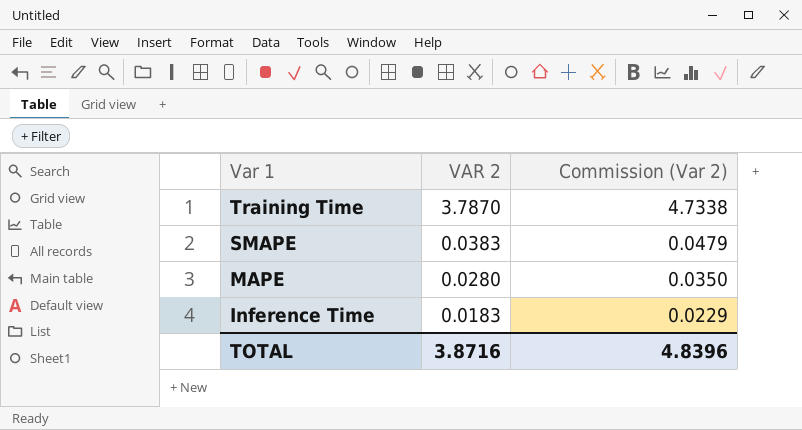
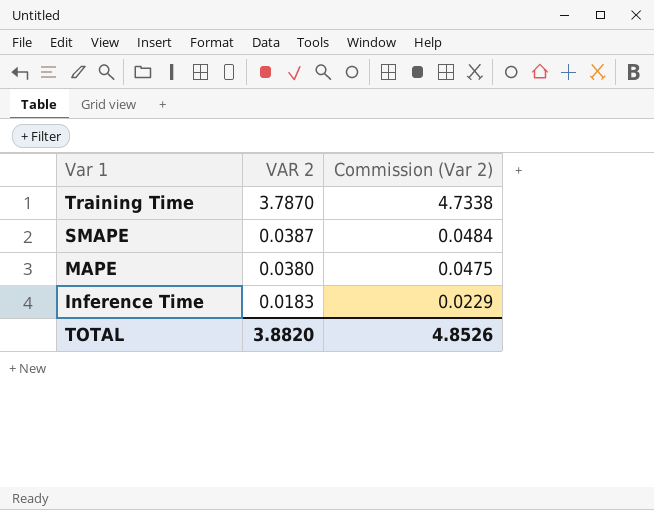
SMAPE | VAR 2: 0.0383 -> 0.0387
SMAPE | Commission (Var 2): 0.0479 -> 0.0484
MAPE | VAR 2: 0.0280 -> 0.0380
MAPE | Commission (Var 2): 0.0350 -> 0.0475
TOTAL | VAR 2: 3.8716 -> 3.8820
TOTAL | Commission (Var 2): 4.8396 -> 4.8526

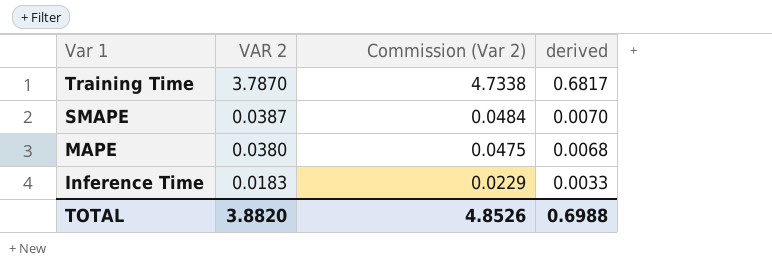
column derived | formula: none -> [VAR 2] * 0.18

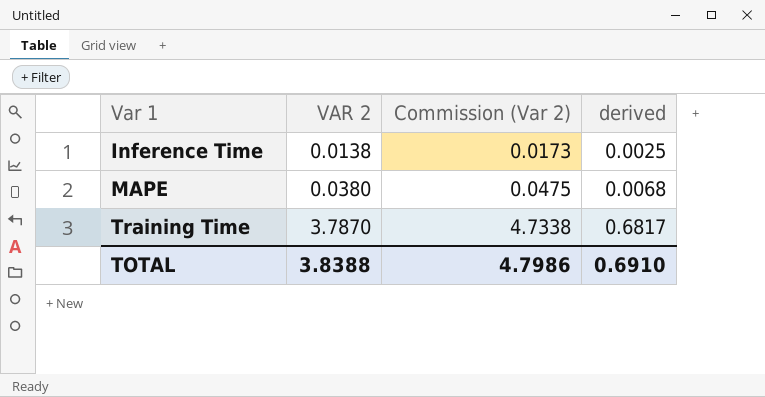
row order: Var 1 descending -> Var 1 ascending
row SMAPE: 0.0387 | 0.0484 | 0.0070 -> none
Inference Time | VAR 2: 0.0183 -> 0.0138
Inference Time | Commission (Var 2): 0.0229 -> 0.0173
Inference Time | derived: 0.0033 -> 0.0025
TOTAL | VAR 2: 3.8820 -> 3.8388
TOTAL | Commission (Var 2): 4.8526 -> 4.7986
TOTAL | derived: 0.6988 -> 0.6910

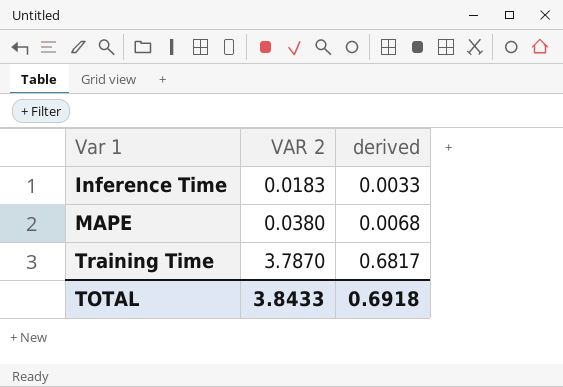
column Commission (Var 2) | formula: [VAR 2] * 1.25 -> none
Inference Time | VAR 2: 0.0138 -> 0.0183
Inference Time | derived: 0.0025 -> 0.0033
TOTAL | VAR 2: 3.8388 -> 3.8433
TOTAL | derived: 0.6910 -> 0.6918

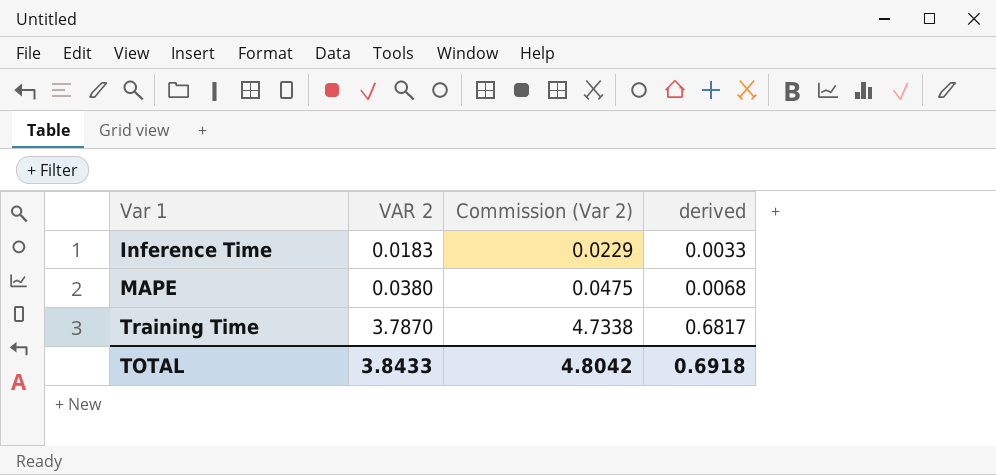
column Commission (Var 2) | formula: none -> [VAR 2] * 1.25

